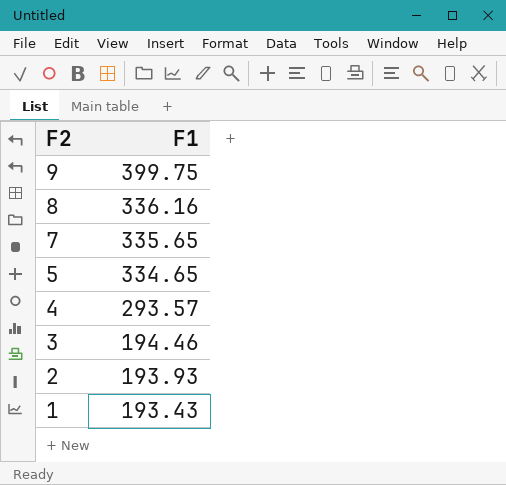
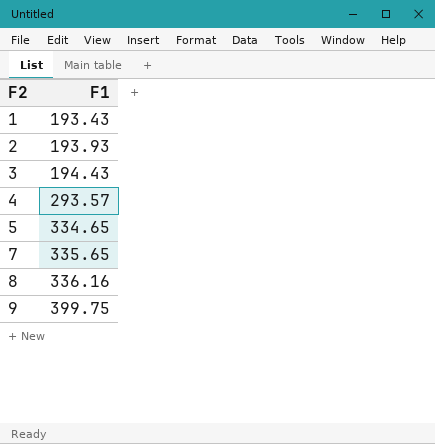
row order: F2 descending -> F2 ascending
3 | F1: 194.46 -> 194.43

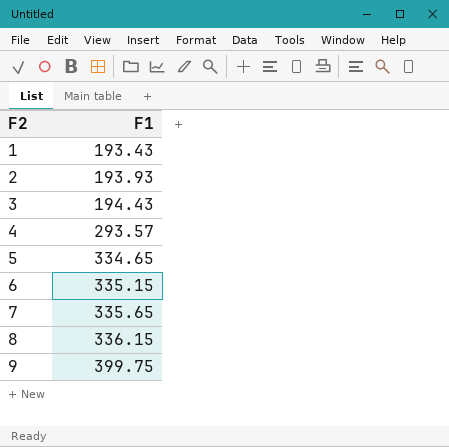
row 6: none -> 335.15
8 | F1: 336.16 -> 336.15

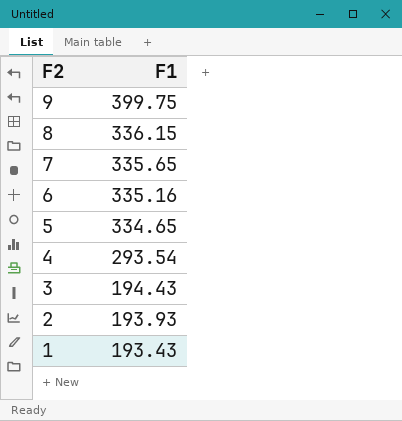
row order: F2 ascending -> F2 descending
6 | F1: 335.15 -> 335.16
4 | F1: 293.57 -> 293.54

